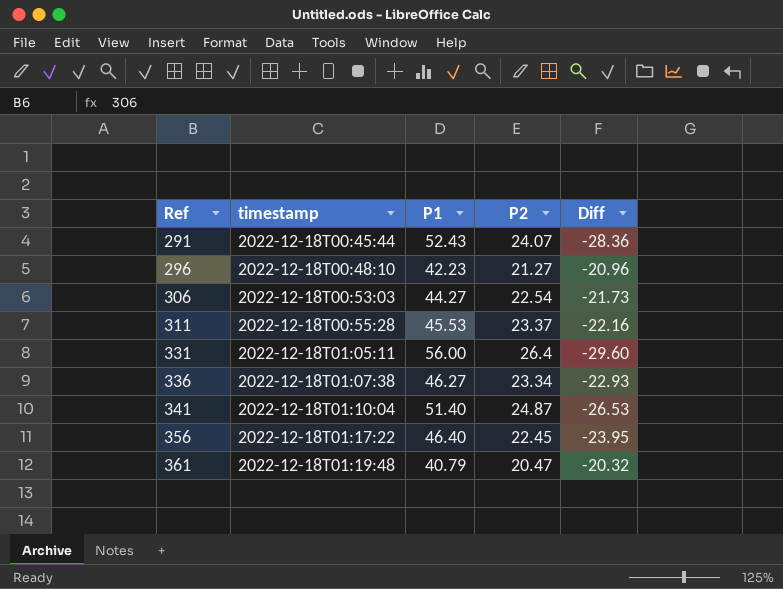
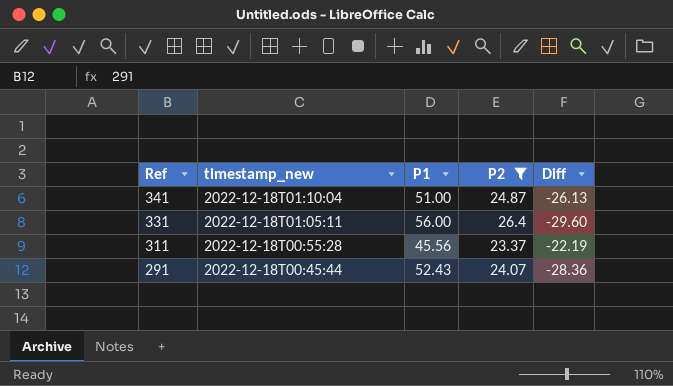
filter: none -> P2 >= 23.37
row order: Ref ascending -> Ref descending
column name: timestamp -> timestamp_new
341 | P1: 51.40 -> 51.00
341 | Diff: -26.53 -> -26.13
311 | P1: 45.53 -> 45.56
311 | Diff: -22.16 -> -22.19

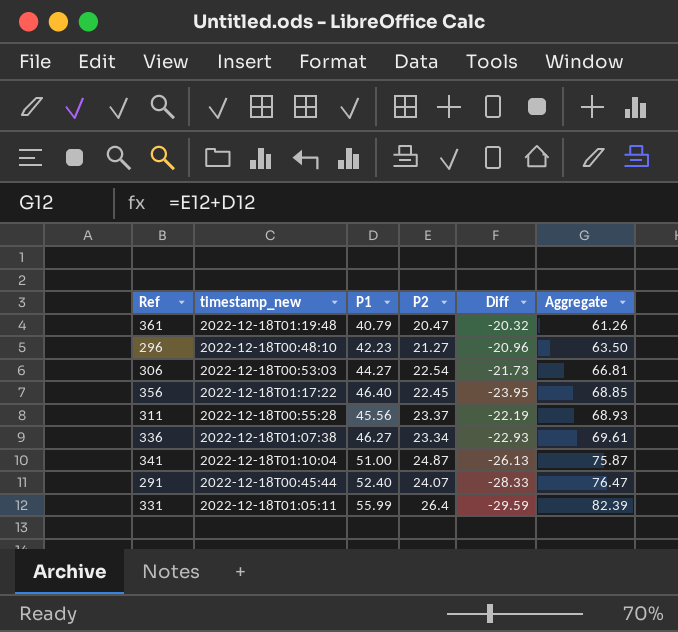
filter: P2 >= 23.37 -> none
row order: Ref descending -> Aggregate ascending
column Aggregate | formula: none -> [P1] + [P2]
291 | P1: 52.43 -> 52.40
291 | Diff: -28.36 -> -28.33
331 | P1: 56.00 -> 55.99
331 | Diff: -29.60 -> -29.59

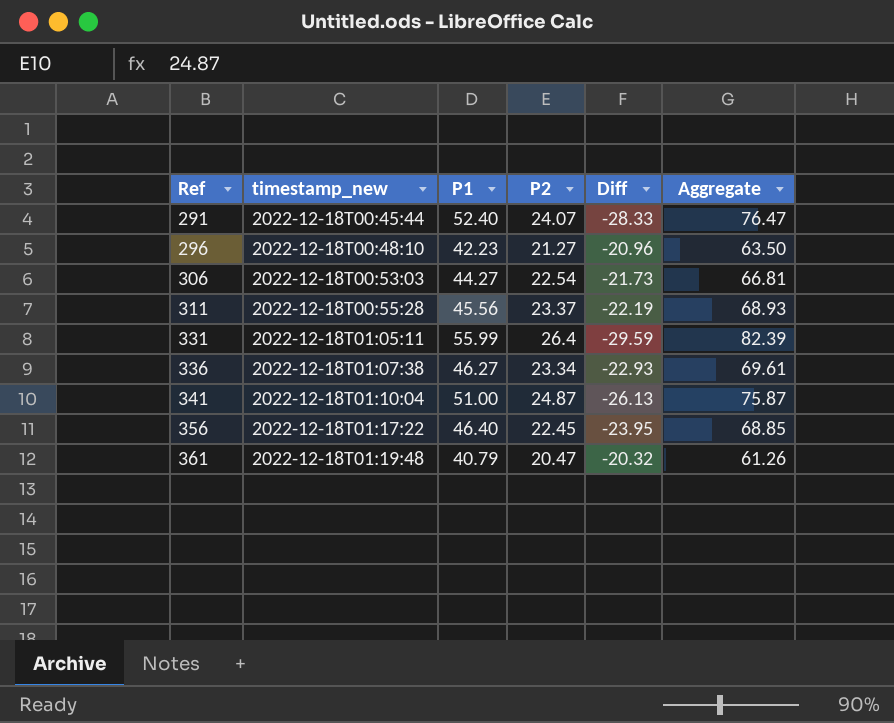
row order: Aggregate ascending -> Ref ascending

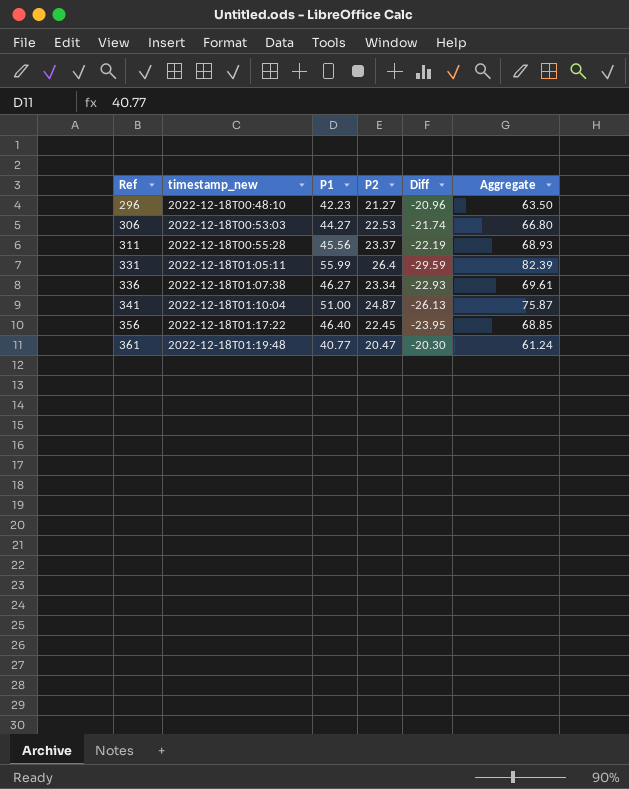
row 291: 2022-12-18T00:45:44 | 52.40 | 24.07 | -28.33 | 76.47 -> none
306 | P2: 22.54 -> 22.53
306 | Diff: -21.73 -> -21.74
306 | Aggregate: 66.81 -> 66.80
361 | P1: 40.79 -> 40.77
361 | Diff: -20.32 -> -20.30
361 | Aggregate: 61.26 -> 61.24

